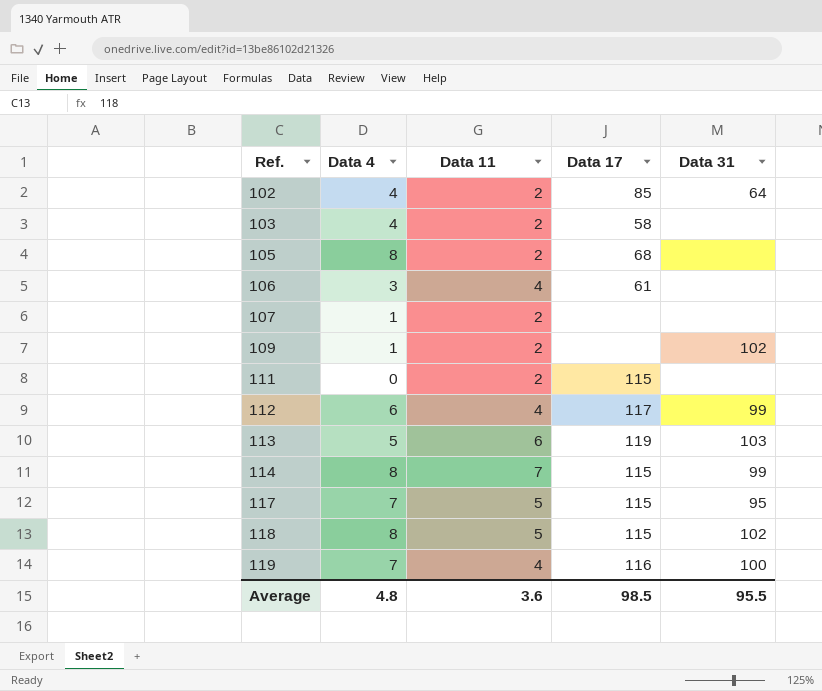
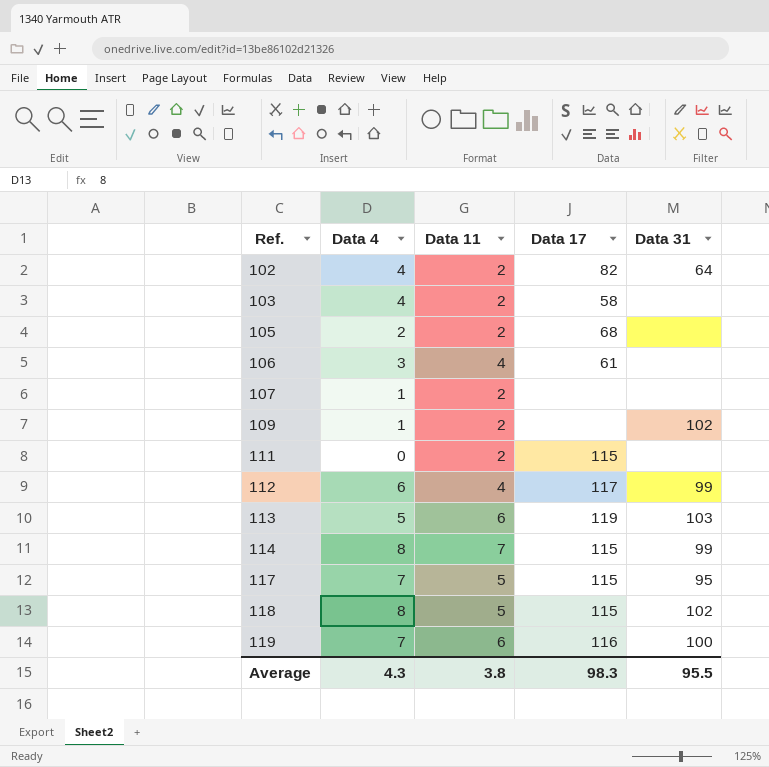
102 | Data 17: 85 -> 82
105 | Data 4: 8 -> 2
119 | Data 11: 4 -> 6
Average | Data 4: 4.8 -> 4.3
Average | Data 11: 3.6 -> 3.8
Average | Data 17: 98.5 -> 98.3

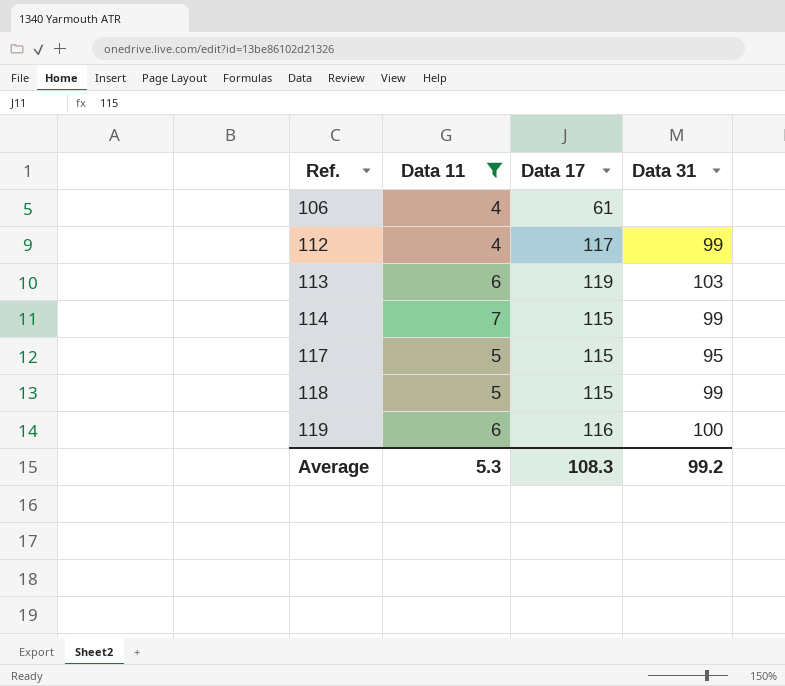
filter: none -> Data 11 != 2
column Data 4 | position: 2 -> none
118 | Data 31: 102 -> 99
Average | Data 11: 3.8 -> 5.3
Average | Data 17: 98.3 -> 108.3
Average | Data 31: 95.5 -> 99.2

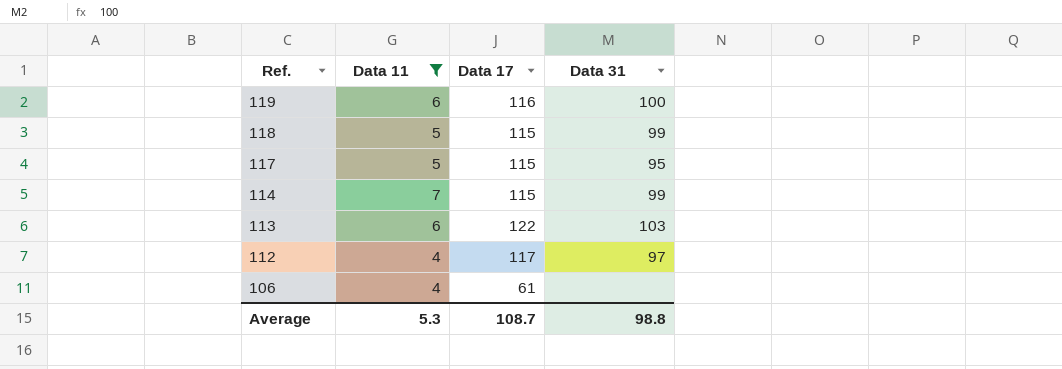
row order: Ref. ascending -> Ref. descending
113 | Data 17: 119 -> 122
112 | Data 31: 99 -> 97
Average | Data 17: 108.3 -> 108.7
Average | Data 31: 99.2 -> 98.8

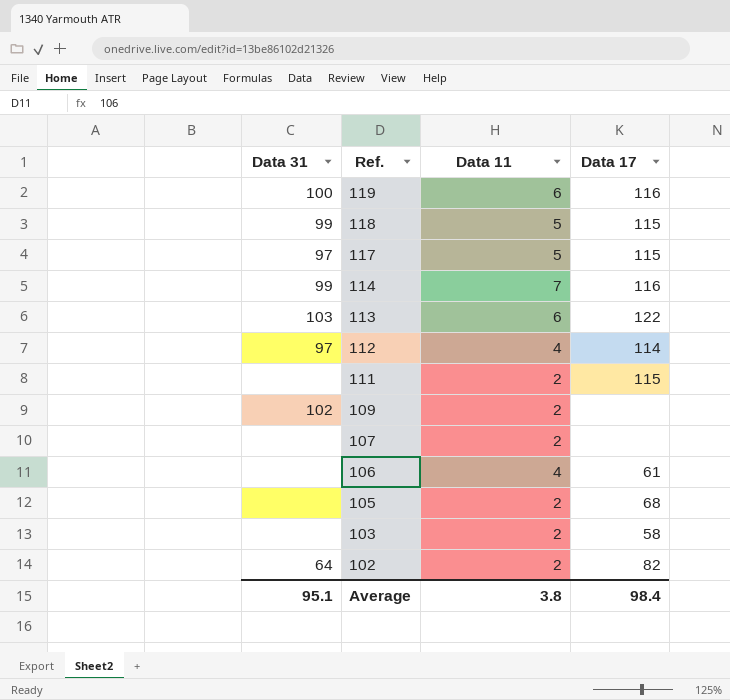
filter: Data 11 != 2 -> none
column Data 31 | position: 4 -> 1
117 | Data 31: 95 -> 97
114 | Data 17: 115 -> 116
112 | Data 17: 117 -> 114
Average | Data 31: 98.8 -> 95.1
Average | Data 11: 5.3 -> 3.8
Average | Data 17: 108.7 -> 98.4

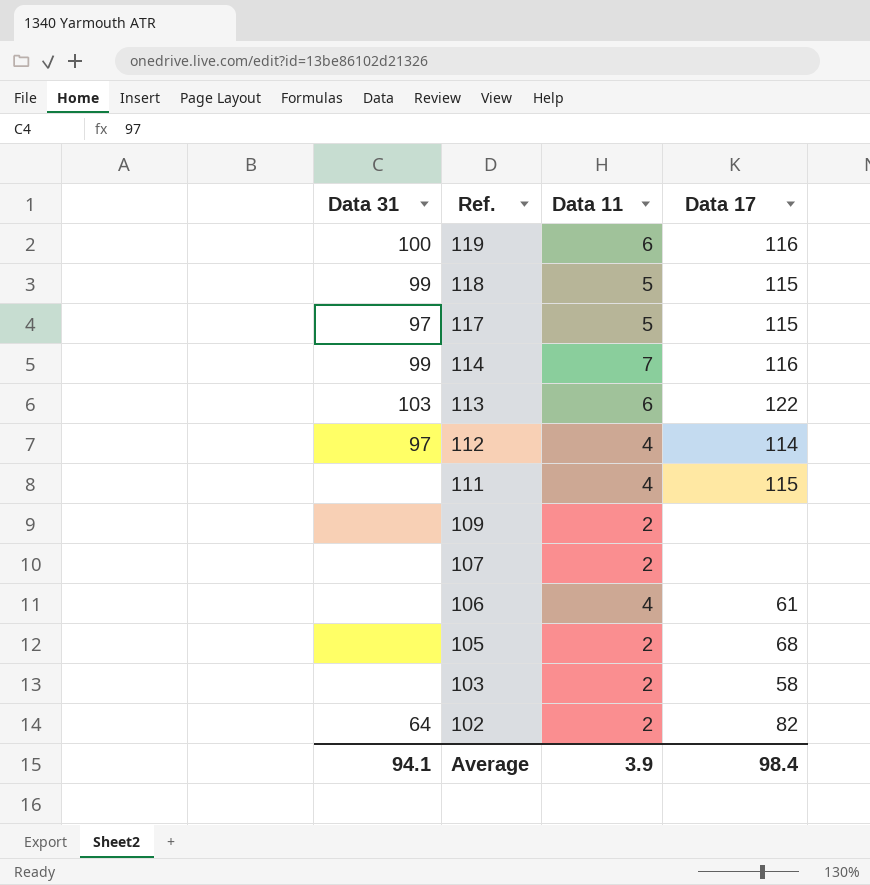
111 | Data 11: 2 -> 4
109 | Data 31: 102 -> none
Average | Data 31: 95.1 -> 94.1
Average | Data 11: 3.8 -> 3.9

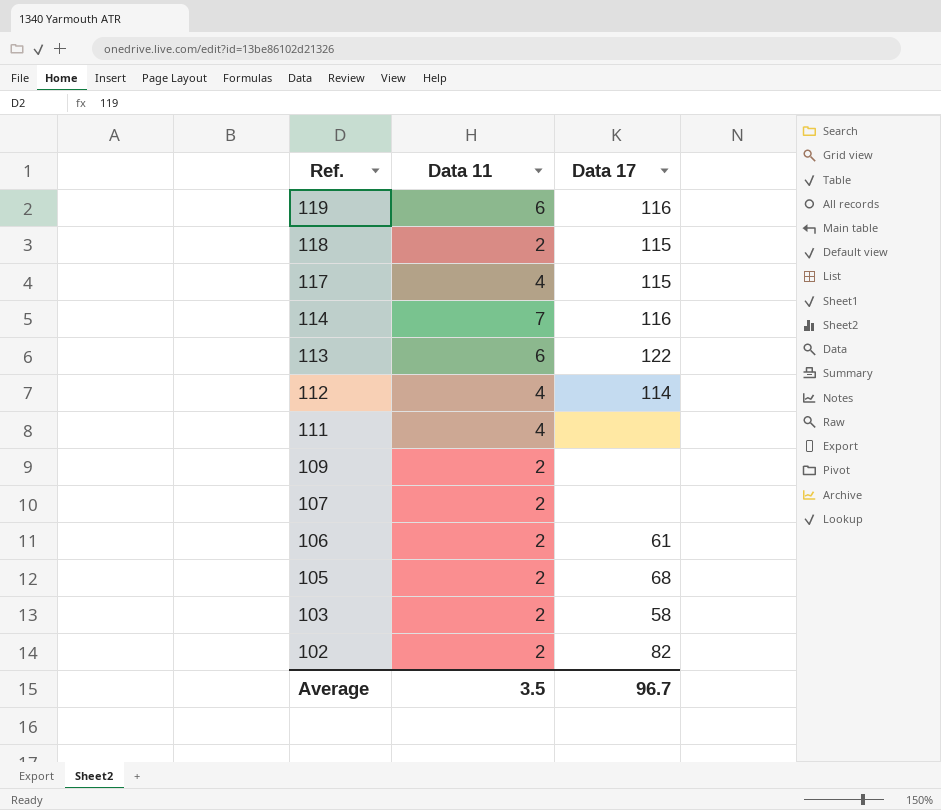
column Data 31 | position: 1 -> none
118 | Data 11: 5 -> 2
117 | Data 11: 5 -> 4
111 | Data 17: 115 -> none
106 | Data 11: 4 -> 2
Average | Data 11: 3.9 -> 3.5
Average | Data 17: 98.4 -> 96.7

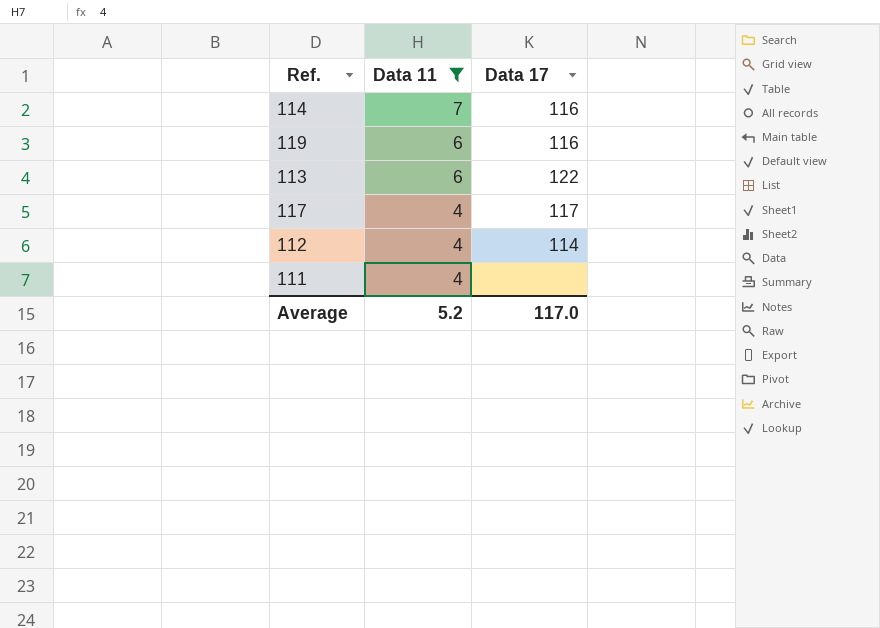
filter: none -> Data 11 != 2
row order: Ref. descending -> Data 11 descending
117 | Data 17: 115 -> 117
Average | Data 11: 3.5 -> 5.2
Average | Data 17: 96.7 -> 117.0

